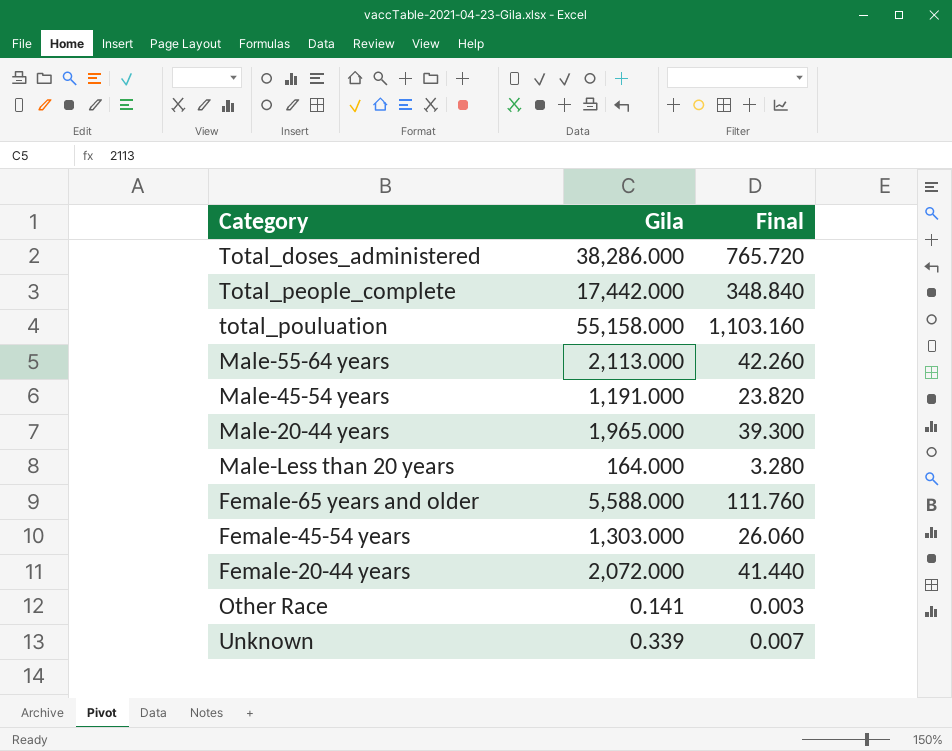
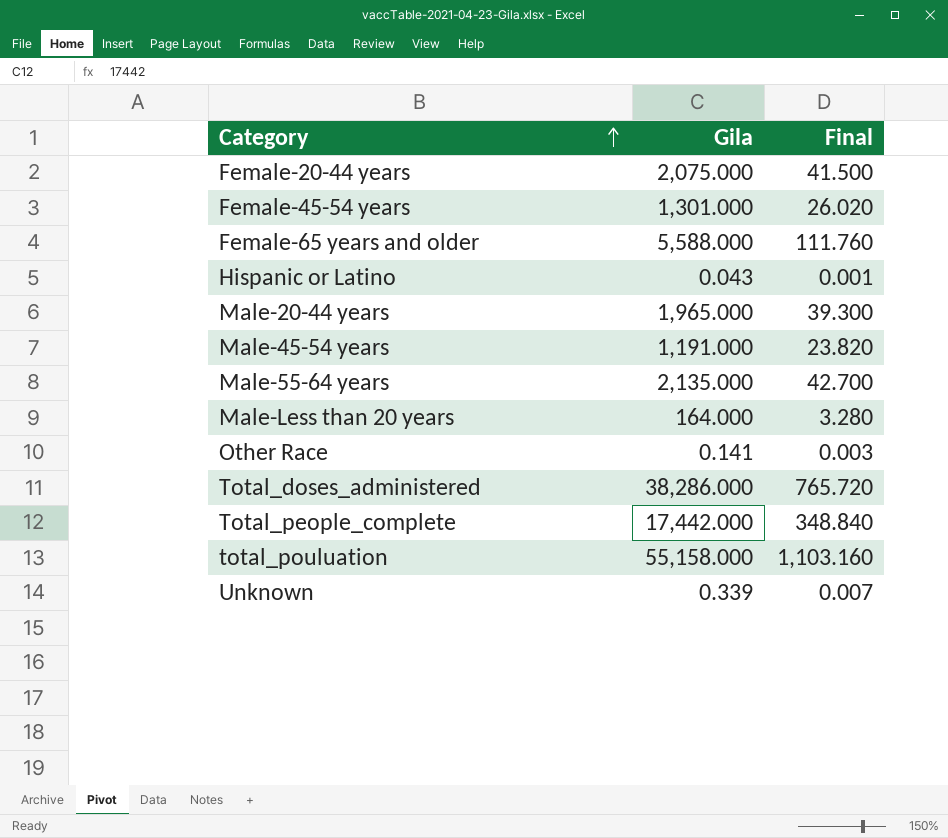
row order: none -> Category ascending
Female-20-44 years | Gila: 2,072.000 -> 2,075.000
Female-20-44 years | Final: 41.440 -> 41.500
Female-45-54 years | Gila: 1,303.000 -> 1,301.000
Female-45-54 years | Final: 26.060 -> 26.020
row Hispanic or Latino: none -> 0.043 | 0.001
Male-55-64 years | Gila: 2,113.000 -> 2,135.000
Male-55-64 years | Final: 42.260 -> 42.700

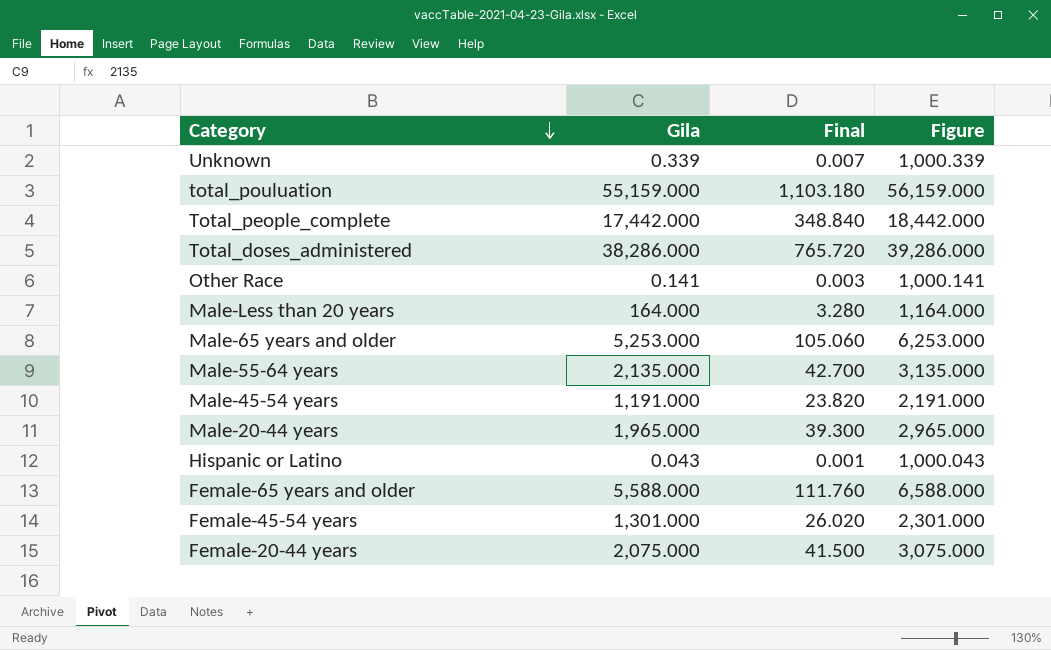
row order: Category ascending -> Category descending
column Figure | formula: none -> [Gila] + 1000
total_pouluation | Gila: 55,158.000 -> 55,159.000
total_pouluation | Final: 1,103.160 -> 1,103.180
row Male-65 years and older: none -> 5,253.000 | 105.060 | 6,253.000

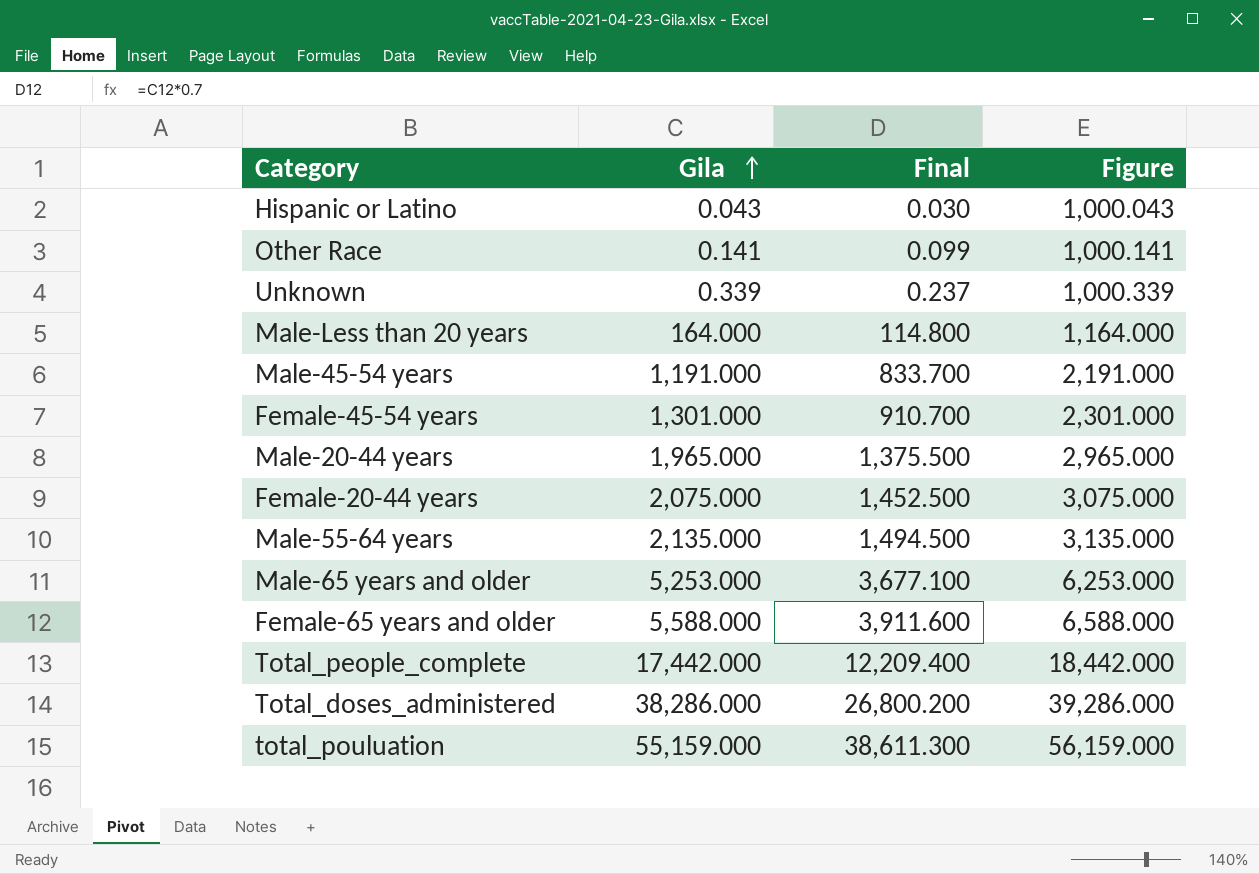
row order: Category descending -> Gila ascending
column Final | formula: [Gila] * 0.02 -> [Gila] * 0.7

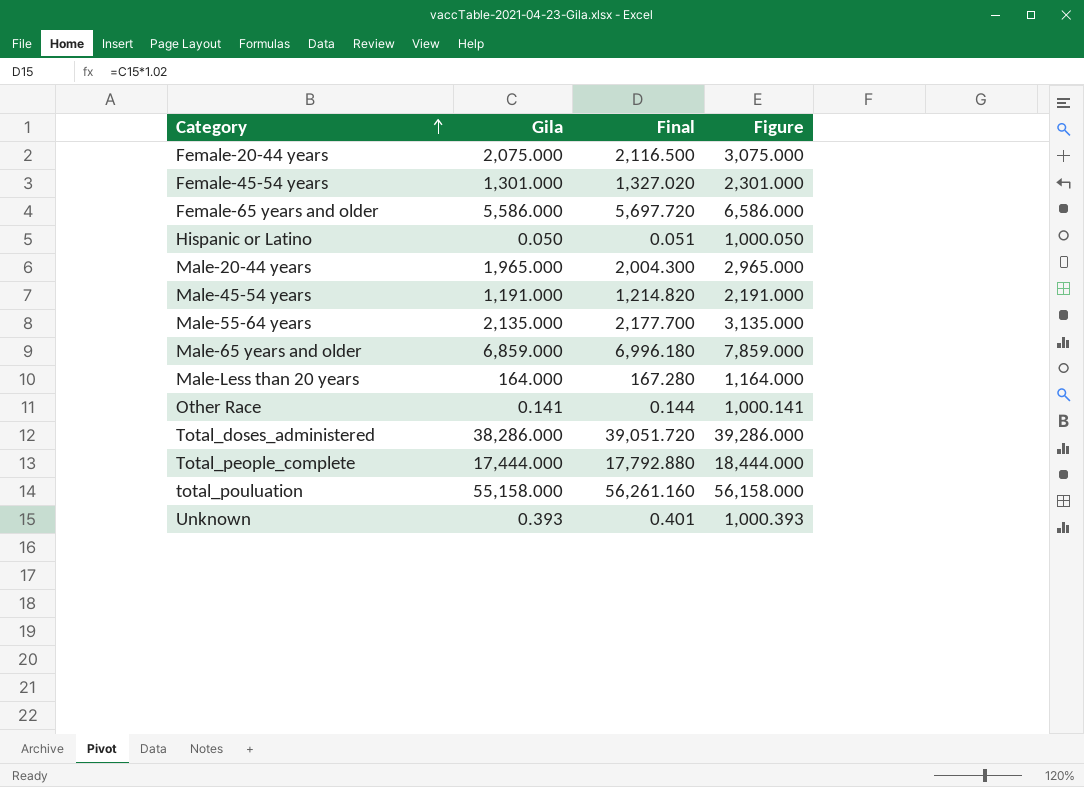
row order: Gila ascending -> Category ascending
column Final | formula: [Gila] * 0.7 -> [Gila] * 1.02
Female-65 years and older | Gila: 5,588.000 -> 5,586.000
Female-65 years and older | Figure: 6,588.000 -> 6,586.000
Hispanic or Latino | Gila: 0.043 -> 0.050
Hispanic or Latino | Figure: 1,000.043 -> 1,000.050
Male-65 years and older | Gila: 5,253.000 -> 6,859.000
Male-65 years and older | Figure: 6,253.000 -> 7,859.000
Total_people_complete | Gila: 17,442.000 -> 17,444.000
Total_people_complete | Figure: 18,442.000 -> 18,444.000
total_pouluation | Gila: 55,159.000 -> 55,158.000
total_pouluation | Figure: 56,159.000 -> 56,158.000
Unknown | Gila: 0.339 -> 0.393
Unknown | Figure: 1,000.339 -> 1,000.393

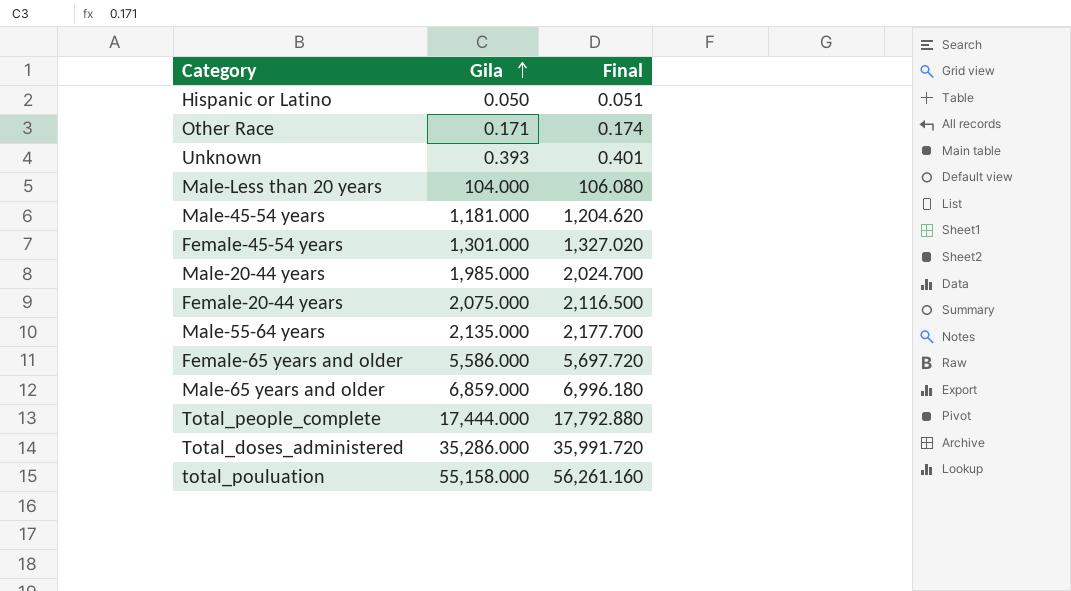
row order: Category ascending -> Gila ascending
column Figure | formula: [Gila] + 1000 -> none
Other Race | Gila: 0.141 -> 0.171
Other Race | Final: 0.144 -> 0.174
Male-Less than 20 years | Gila: 164.000 -> 104.000
Male-Less than 20 years | Final: 167.280 -> 106.080
Male-45-54 years | Gila: 1,191.000 -> 1,181.000
Male-45-54 years | Final: 1,214.820 -> 1,204.620
Male-20-44 years | Gila: 1,965.000 -> 1,985.000
Male-20-44 years | Final: 2,004.300 -> 2,024.700
Total_doses_administered | Gila: 38,286.000 -> 35,286.000
Total_doses_administered | Final: 39,051.720 -> 35,991.720

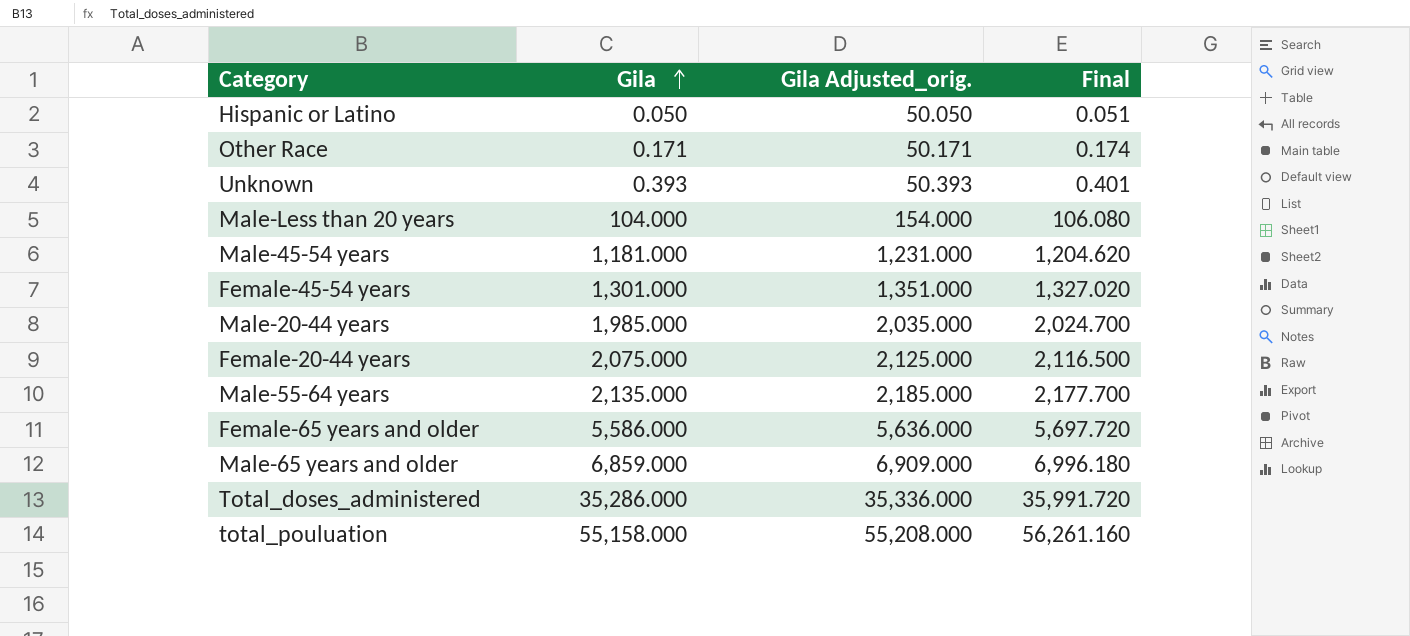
column Gila Adjusted_orig. | formula: none -> [Gila] + 50
row Total_people_complete: 17,444.000 | 17,792.880 -> none

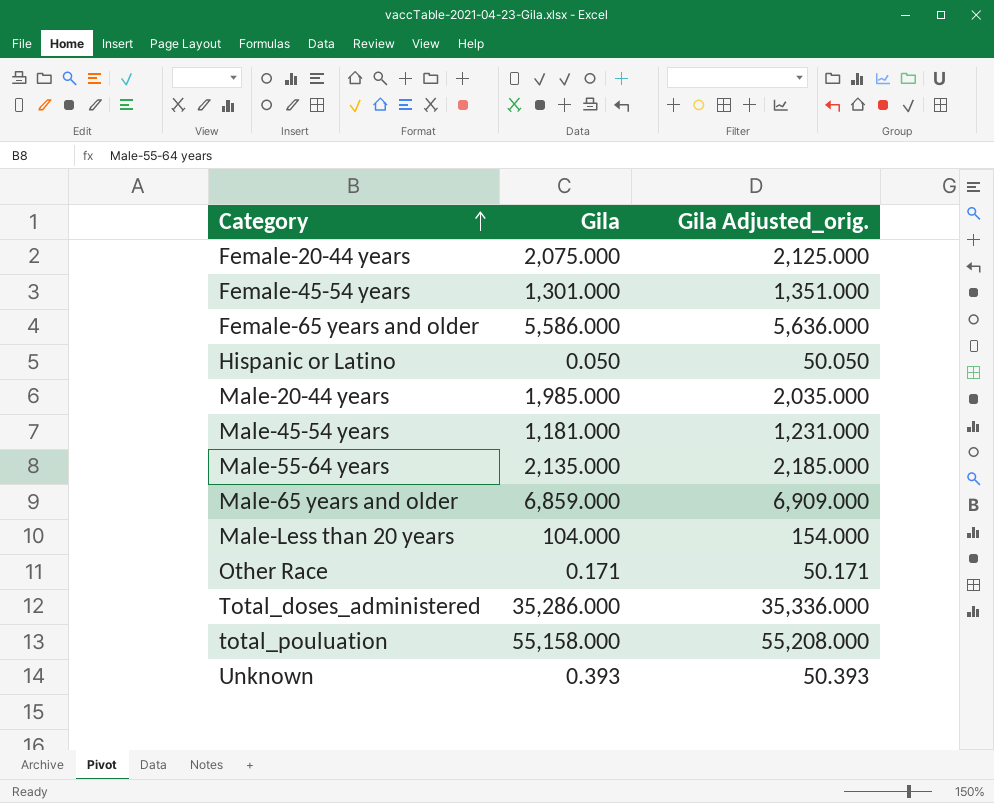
row order: Gila ascending -> Category ascending
column Final | formula: [Gila] * 1.02 -> none

